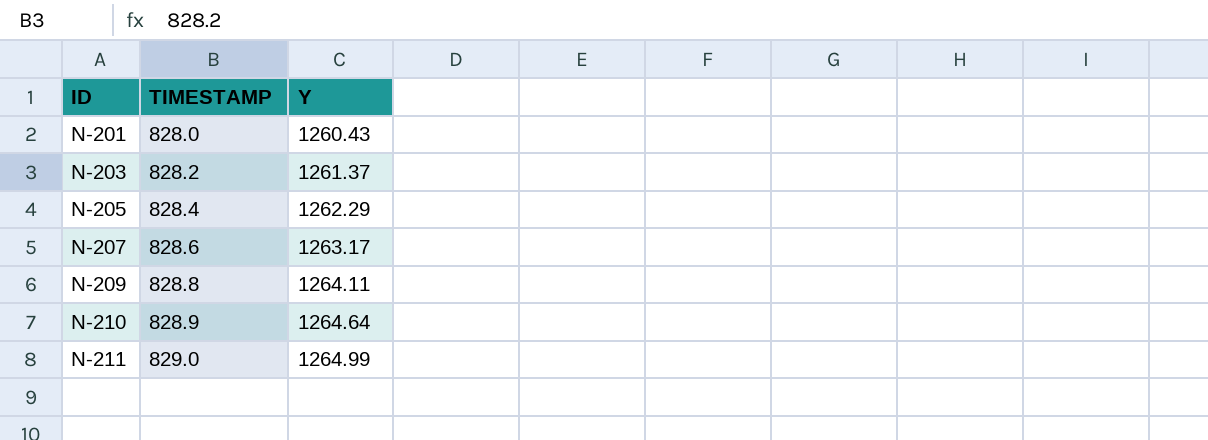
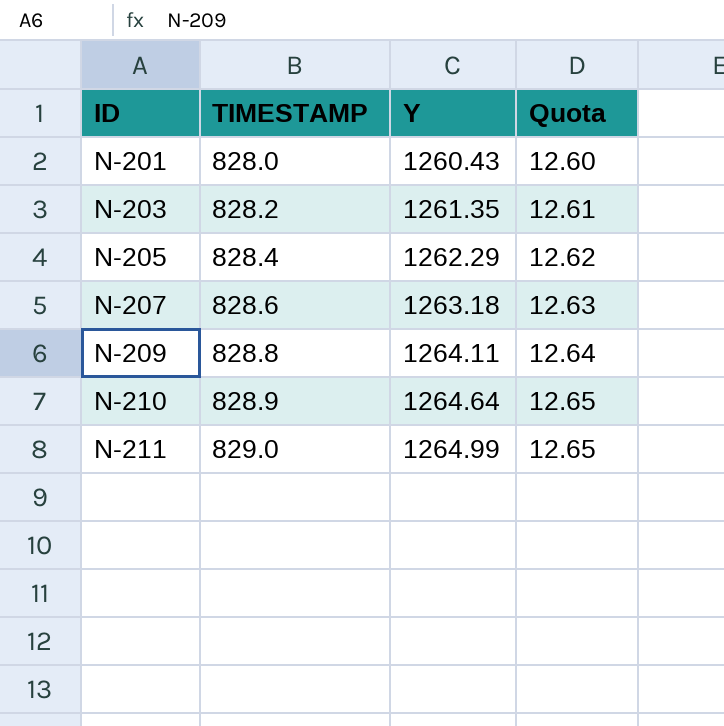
column Quota | formula: none -> [Y] * 0.01
N-203 | Y: 1261.37 -> 1261.35
N-207 | Y: 1263.17 -> 1263.18

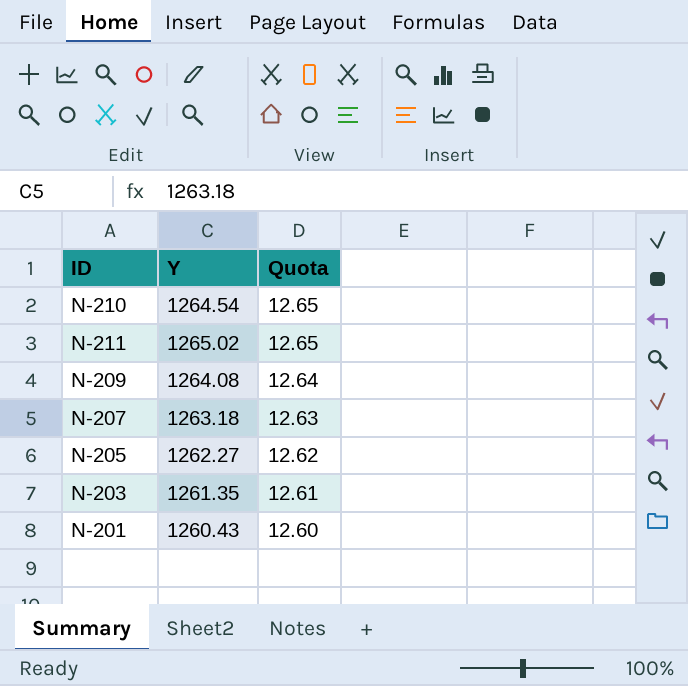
row order: ID ascending -> Quota descending
column TIMESTAMP | position: 2 -> none
N-210 | Y: 1264.64 -> 1264.54
N-211 | Y: 1264.99 -> 1265.02
N-209 | Y: 1264.11 -> 1264.08
N-205 | Y: 1262.29 -> 1262.27

